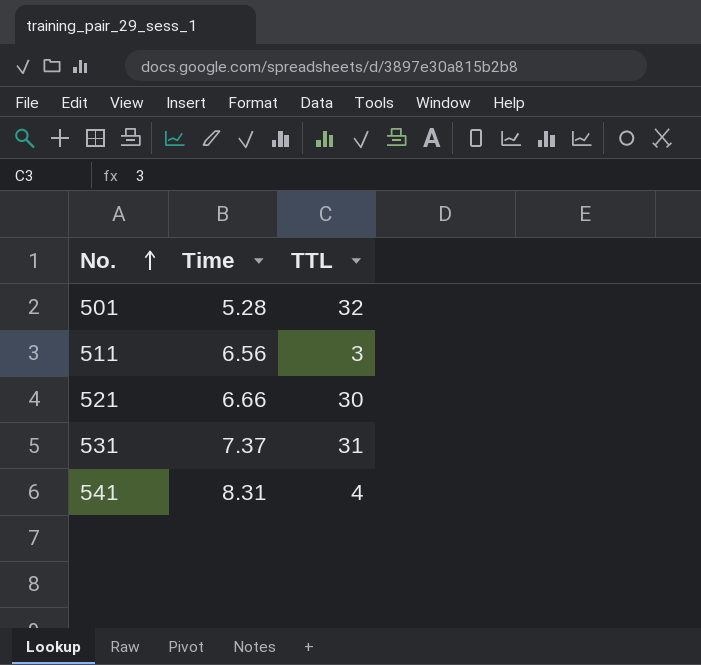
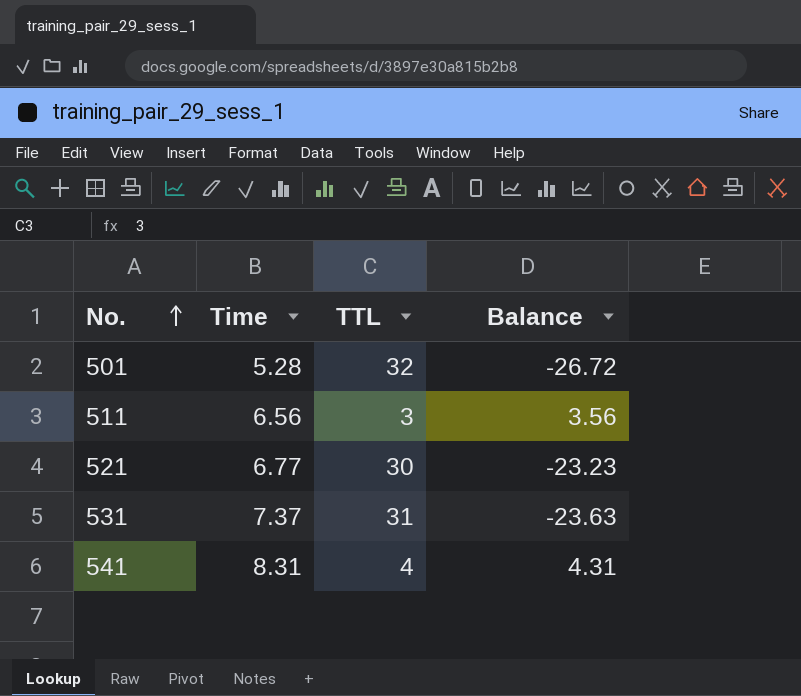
column Balance | formula: none -> [Time] - [TTL]
521 | Time: 6.66 -> 6.77

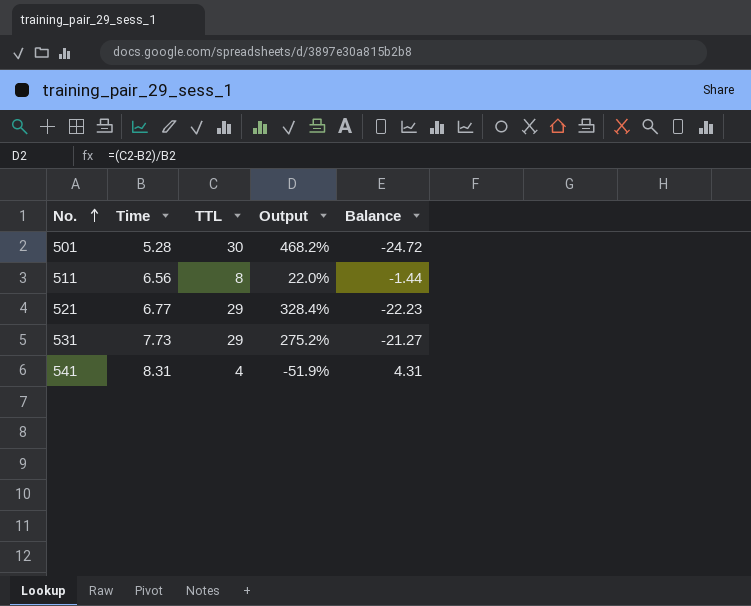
column Output | formula: none -> ([TTL] - [Time]) / [Time]
501 | TTL: 32 -> 30
501 | Balance: -26.72 -> -24.72
511 | TTL: 3 -> 8
511 | Balance: 3.56 -> -1.44
521 | TTL: 30 -> 29
521 | Balance: -23.23 -> -22.23
531 | Time: 7.37 -> 7.73
531 | TTL: 31 -> 29
531 | Balance: -23.63 -> -21.27

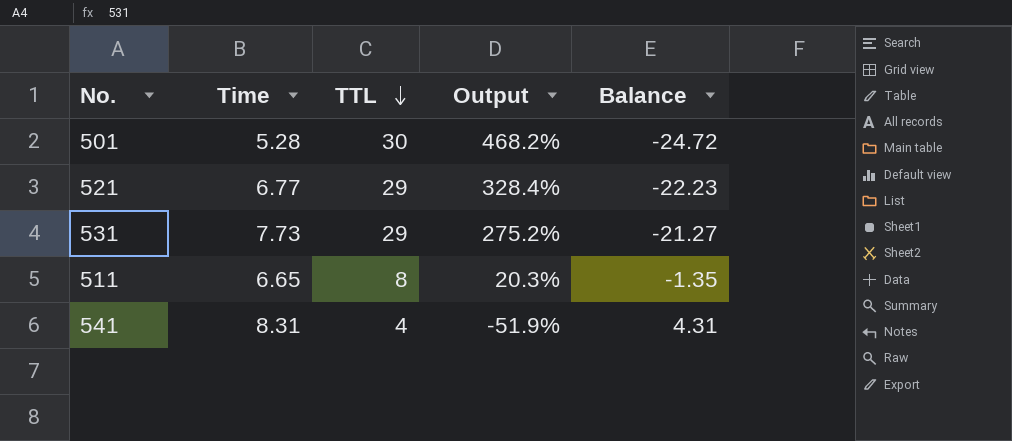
row order: No. ascending -> TTL descending
511 | Time: 6.56 -> 6.65
511 | Output: 22.0% -> 20.3%
511 | Balance: -1.44 -> -1.35

